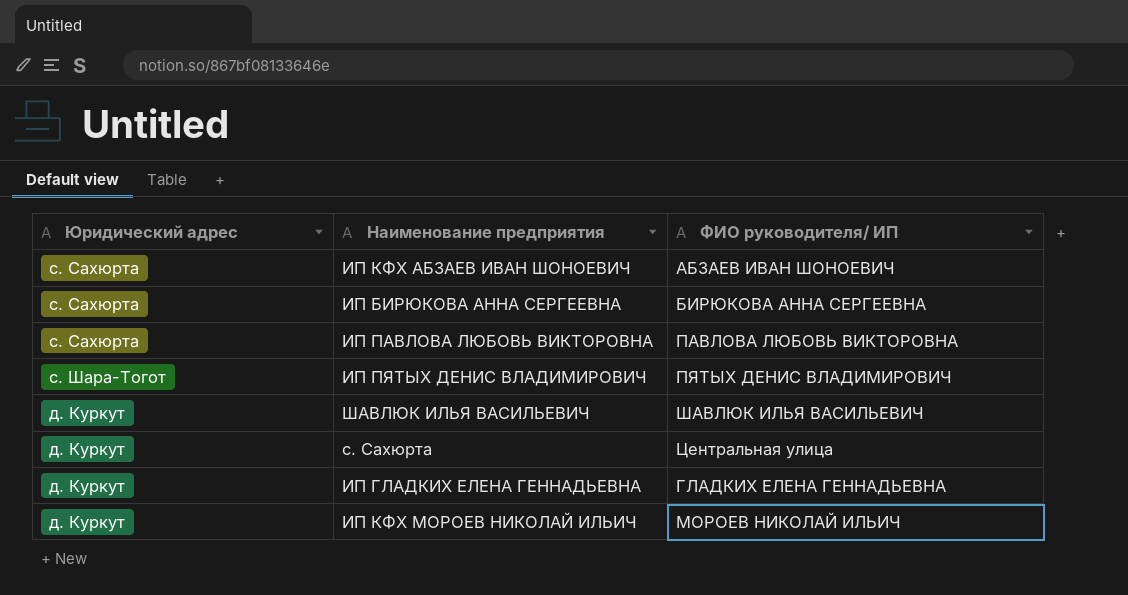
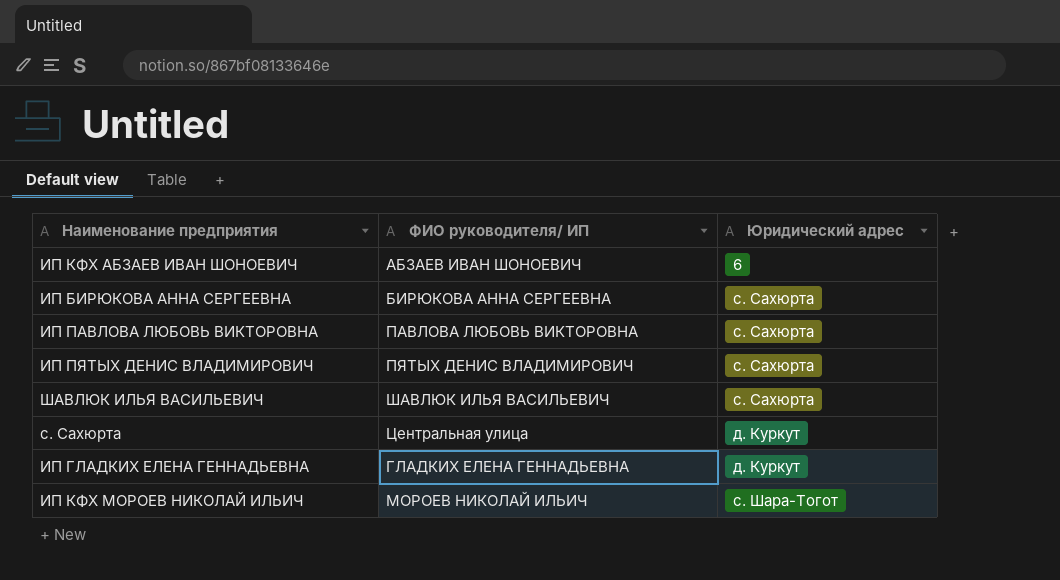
column Юридический адрес | position: 1 -> 3
ИП КФХ АБЗАЕВ ИВАН ШОНОЕВИЧ | Юридический адрес: с. Сахюрта -> 6
ИП ПЯТЫХ ДЕНИС ВЛАДИМИРОВИЧ | Юридический адрес: с. Шара-Тогот -> с. Сахюрта
ШАВЛЮК ИЛЬЯ ВАСИЛЬЕВИЧ | Юридический адрес: д. Куркут -> с. Сахюрта
ИП КФХ МОРОЕВ НИКОЛАЙ ИЛЬИЧ | Юридический адрес: д. Куркут -> с. Шара-Тогот

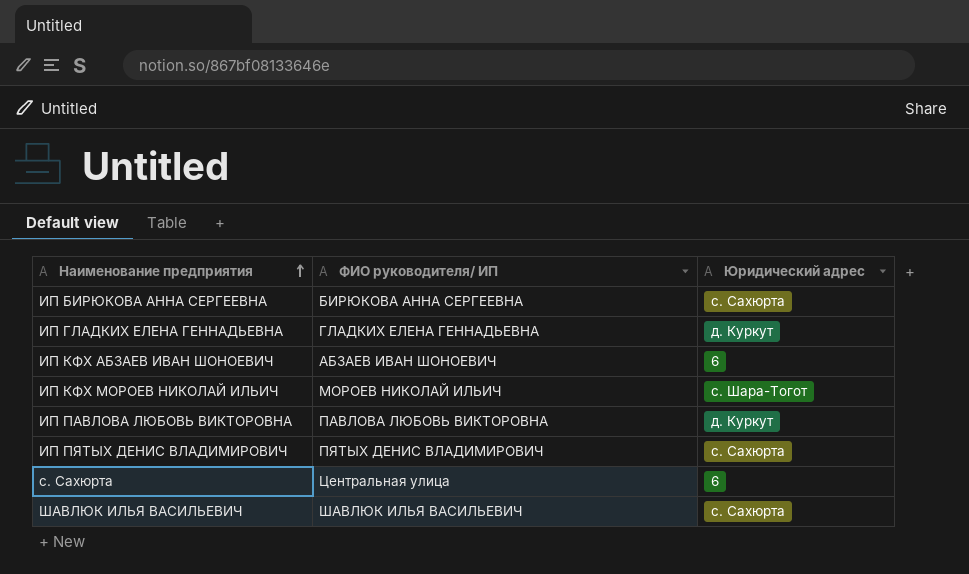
row order: none -> Наименование предприятия ascending
ИП ПАВЛОВА ЛЮБОВЬ ВИКТОРОВНА | Юридический адрес: с. Сахюрта -> д. Куркут
с. Сахюрта | Юридический адрес: д. Куркут -> 6

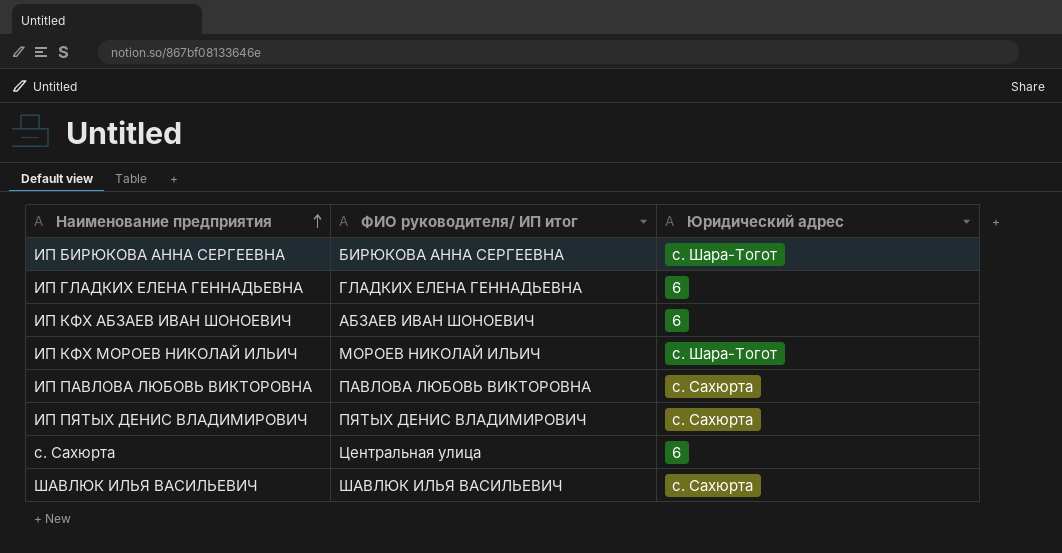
column name: ФИО руководителя/ ИП -> ФИО руководителя/ ИП итог
ИП БИРЮКОВА АННА СЕРГЕЕВНА | Юридический адрес: с. Сахюрта -> с. Шара-Тогот
ИП ГЛАДКИХ ЕЛЕНА ГЕННАДЬЕВНА | Юридический адрес: д. Куркут -> 6
ИП ПАВЛОВА ЛЮБОВЬ ВИКТОРОВНА | Юридический адрес: д. Куркут -> с. Сахюрта

